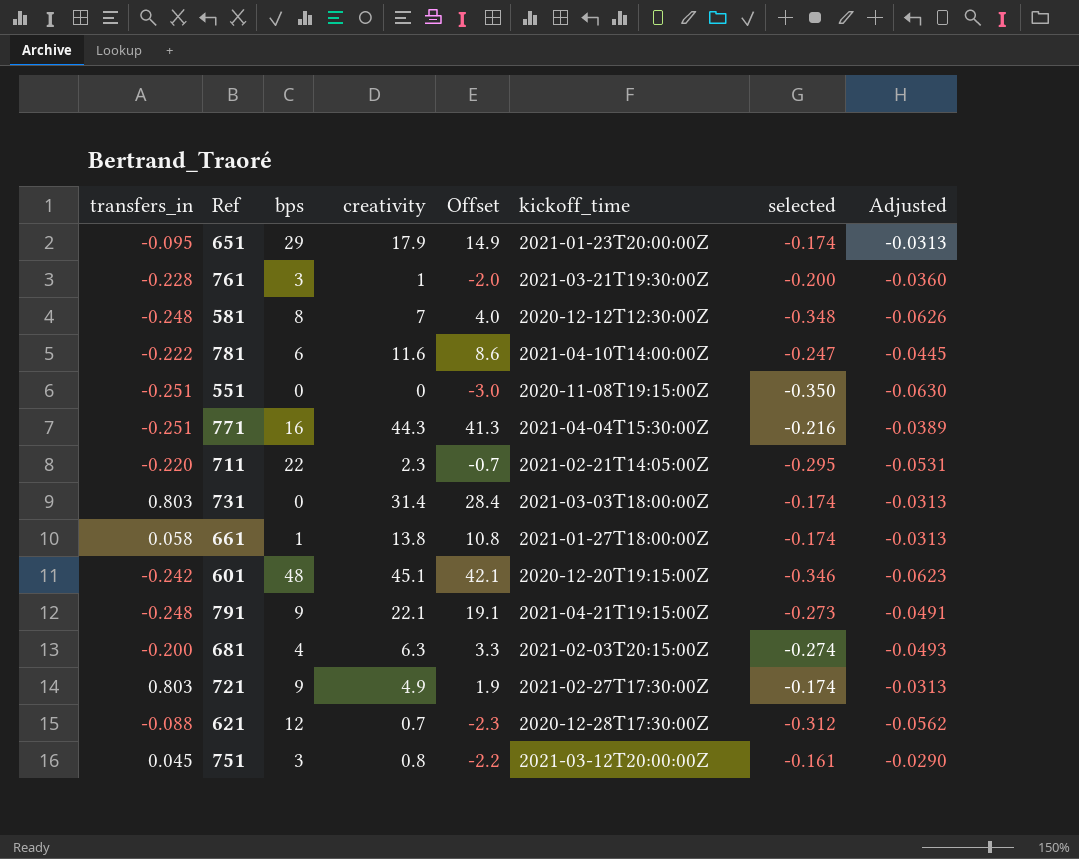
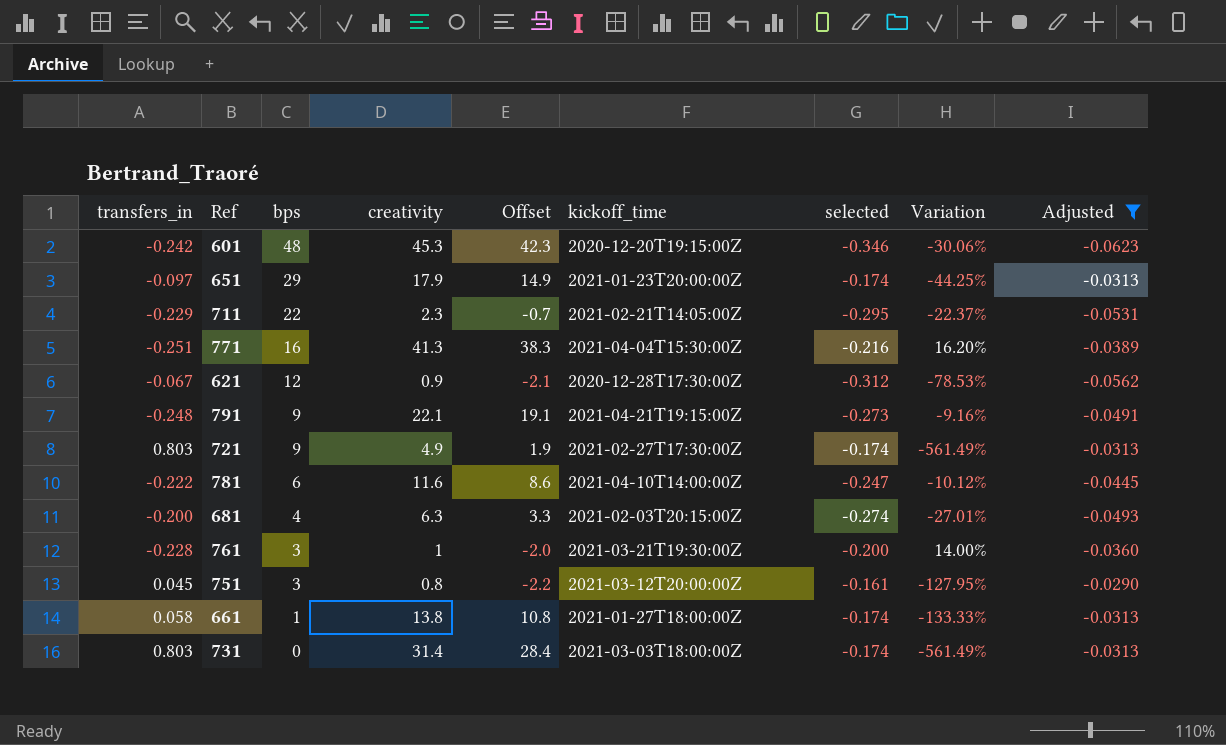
filter: none -> Adjusted >= -0.0623
row order: none -> bps descending
column Variation | formula: none -> ([transfers_in] - [selected]) / [selected]
601 | creativity: 45.1 -> 45.3
601 | Offset: 42.1 -> 42.3
651 | transfers_in: -0.095 -> -0.097
711 | transfers_in: -0.220 -> -0.229
771 | creativity: 44.3 -> 41.3
771 | Offset: 41.3 -> 38.3
621 | transfers_in: -0.088 -> -0.067
621 | creativity: 0.7 -> 0.9
621 | Offset: -2.3 -> -2.1

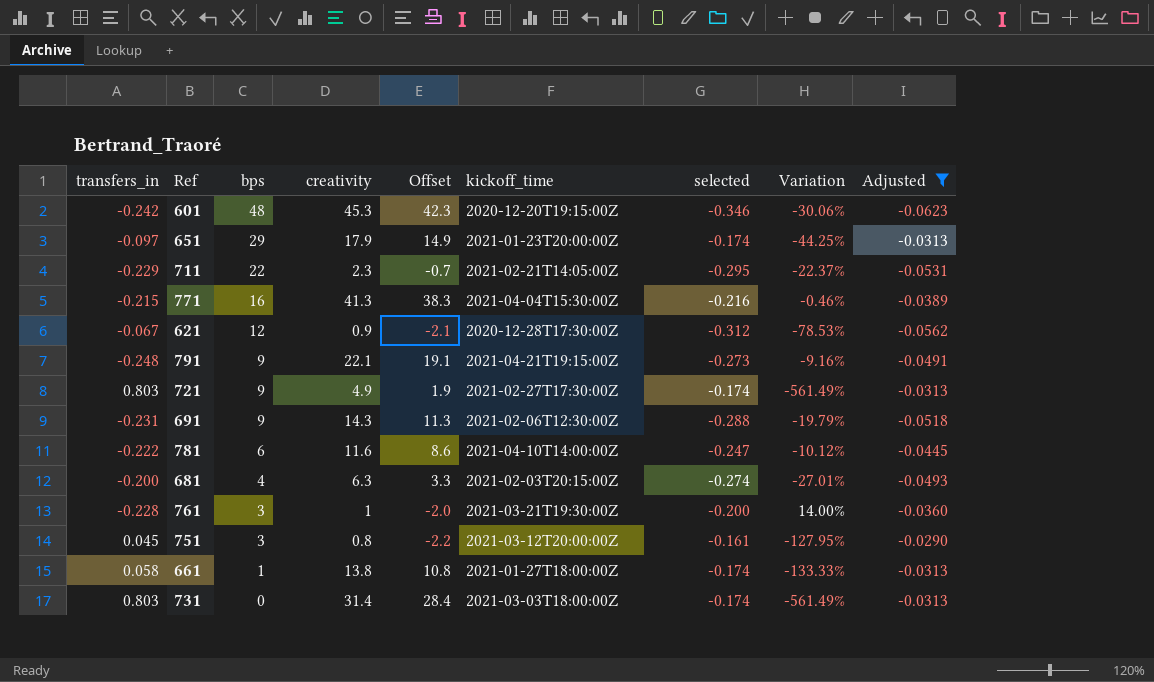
771 | transfers_in: -0.251 -> -0.215
771 | Variation: 16.20% -> -0.46%
row 691: none -> -0.231 | 9 | 14.3 | 11.3 | 2021-02-06T12:30:00Z | -0.288 | -19.79% | -0.0518

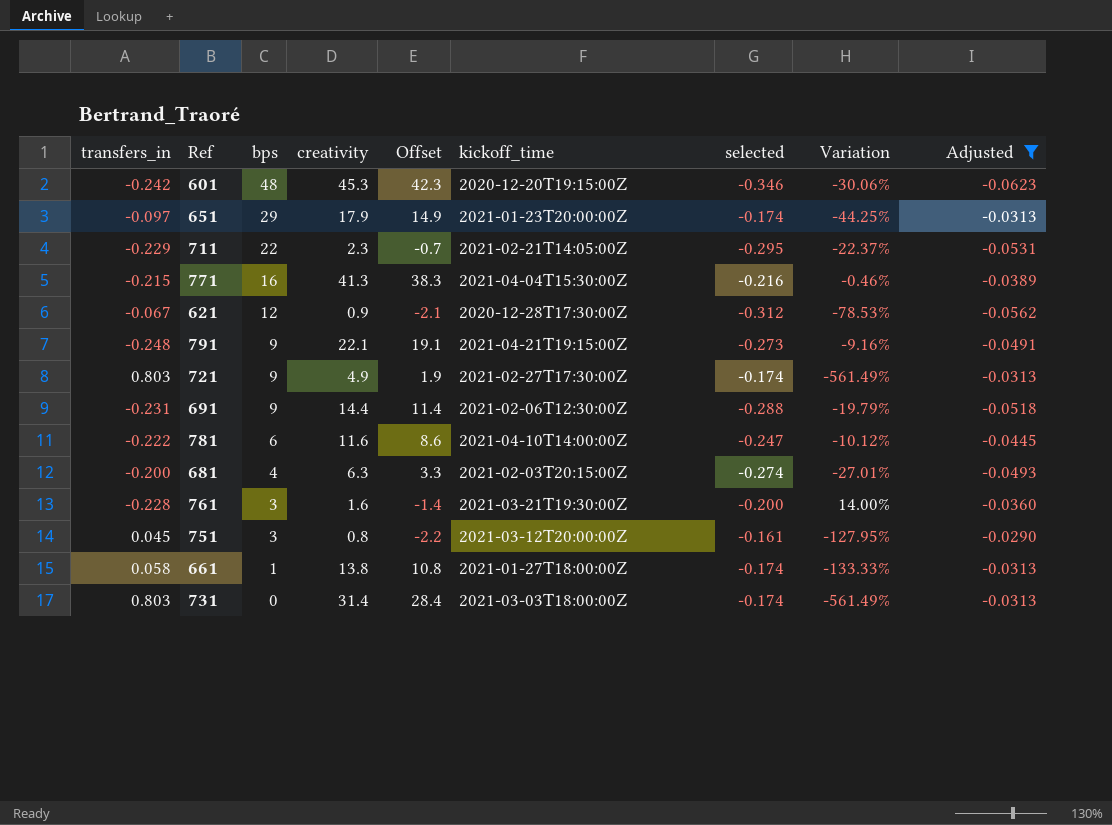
691 | creativity: 14.3 -> 14.4
691 | Offset: 11.3 -> 11.4
761 | creativity: 1 -> 1.6
761 | Offset: -2.0 -> -1.4

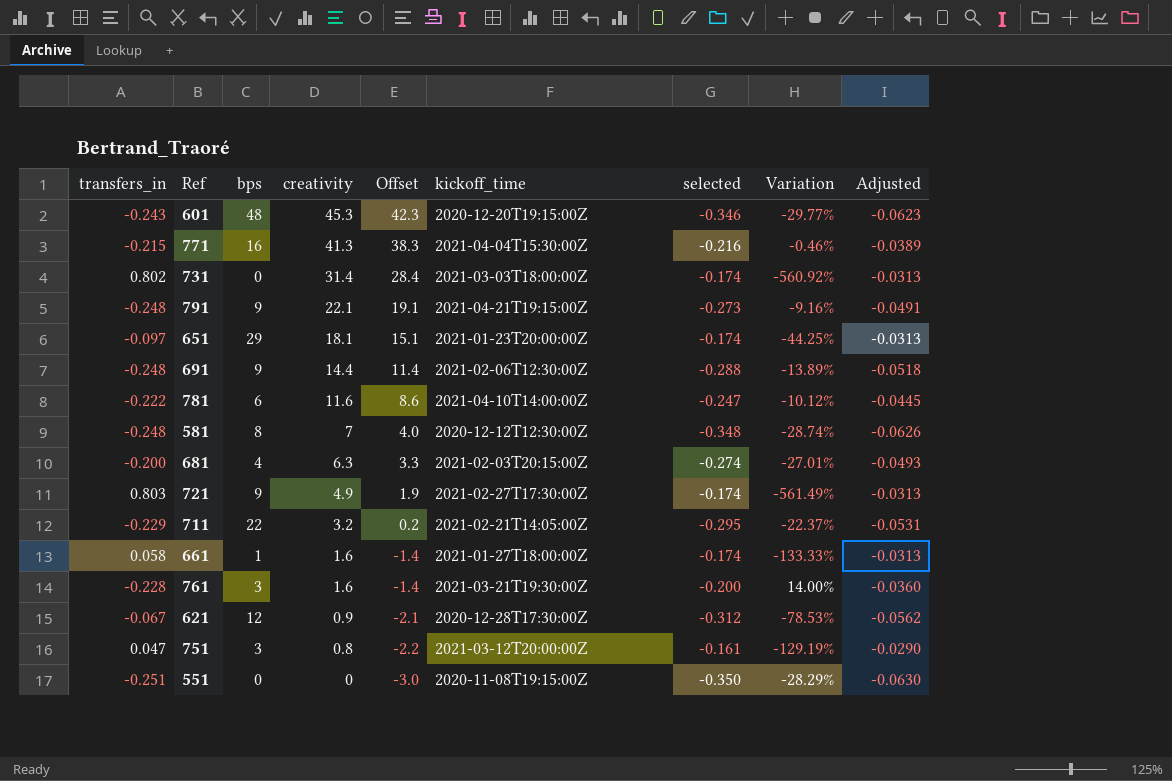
filter: Adjusted >= -0.0623 -> none
row order: bps descending -> creativity descending
601 | transfers_in: -0.242 -> -0.243
601 | Variation: -30.06% -> -29.77%
731 | transfers_in: 0.803 -> 0.802
731 | Variation: -561.49% -> -560.92%
651 | creativity: 17.9 -> 18.1
651 | Offset: 14.9 -> 15.1
691 | transfers_in: -0.231 -> -0.248
691 | Variation: -19.79% -> -13.89%
711 | creativity: 2.3 -> 3.2
711 | Offset: -0.7 -> 0.2
661 | creativity: 13.8 -> 1.6
661 | Offset: 10.8 -> -1.4
751 | transfers_in: 0.045 -> 0.047
751 | Variation: -127.95% -> -129.19%

